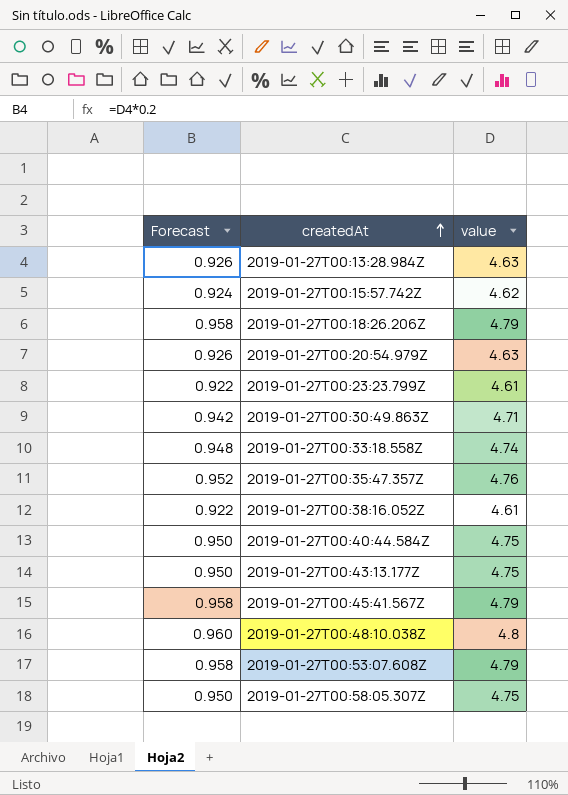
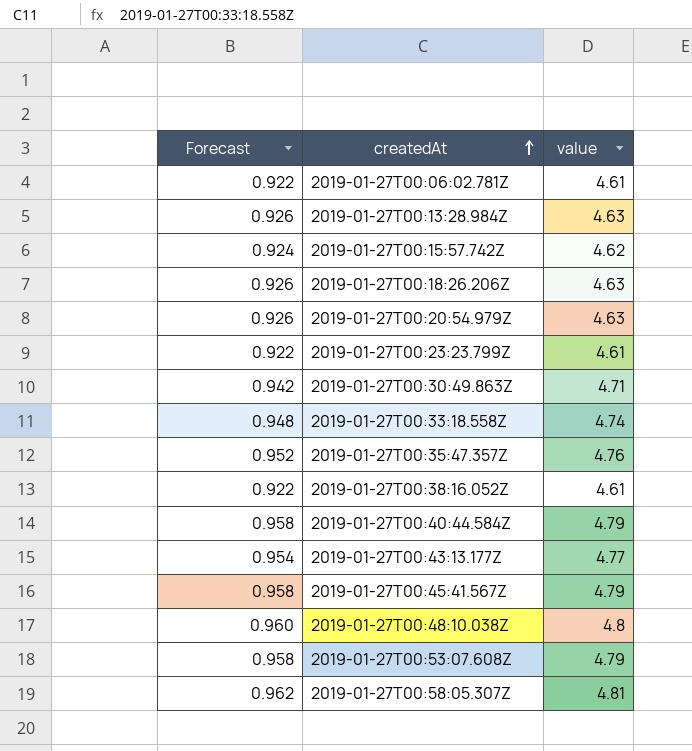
row 2019-01-27T00:06:02.781Z: none -> 0.922 | 4.61
2019-01-27T00:18:26.206Z | Forecast: 0.958 -> 0.926
2019-01-27T00:18:26.206Z | value: 4.79 -> 4.63
2019-01-27T00:40:44.584Z | Forecast: 0.950 -> 0.958
2019-01-27T00:40:44.584Z | value: 4.75 -> 4.79
2019-01-27T00:43:13.177Z | Forecast: 0.950 -> 0.954
2019-01-27T00:43:13.177Z | value: 4.75 -> 4.77
2019-01-27T00:58:05.307Z | Forecast: 0.950 -> 0.962
2019-01-27T00:58:05.307Z | value: 4.75 -> 4.81

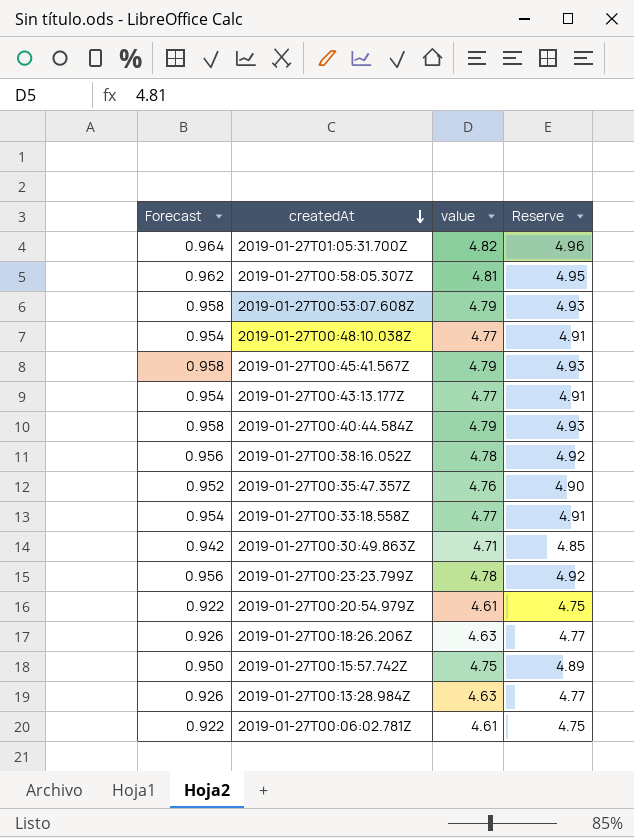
row order: createdAt ascending -> createdAt descending
column Reserve | formula: none -> [value] * 1.03
row 2019-01-27T01:05:31.700Z: none -> 0.964 | 4.82 | 4.96
2019-01-27T00:48:10.038Z | Forecast: 0.960 -> 0.954
2019-01-27T00:48:10.038Z | value: 4.8 -> 4.77
2019-01-27T00:38:16.052Z | Forecast: 0.922 -> 0.956
2019-01-27T00:38:16.052Z | value: 4.61 -> 4.78
2019-01-27T00:33:18.558Z | Forecast: 0.948 -> 0.954
2019-01-27T00:33:18.558Z | value: 4.74 -> 4.77
2019-01-27T00:23:23.799Z | Forecast: 0.922 -> 0.956
2019-01-27T00:23:23.799Z | value: 4.61 -> 4.78
2019-01-27T00:20:54.979Z | Forecast: 0.926 -> 0.922
2019-01-27T00:20:54.979Z | value: 4.63 -> 4.61
2019-01-27T00:15:57.742Z | Forecast: 0.924 -> 0.950
2019-01-27T00:15:57.742Z | value: 4.62 -> 4.75

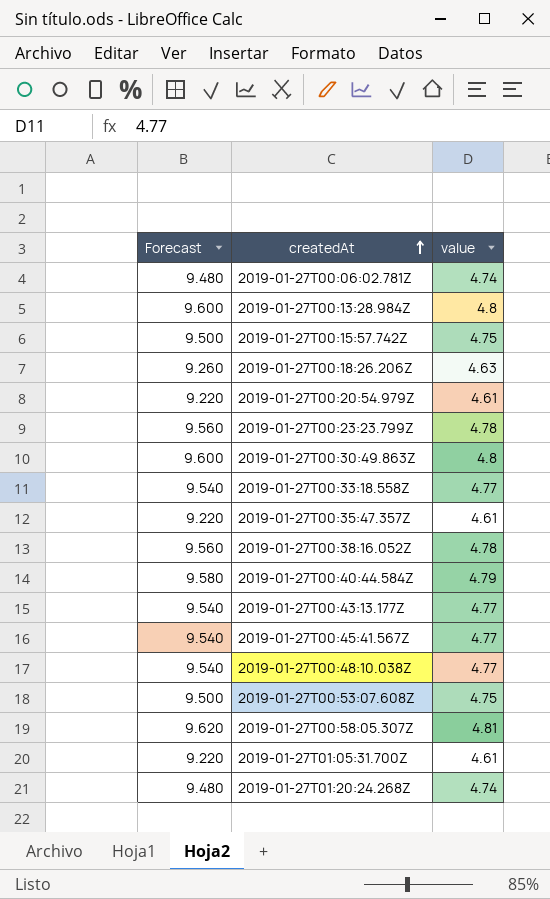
row order: createdAt descending -> createdAt ascending
column Reserve | formula: [value] * 1.03 -> none
column Forecast | formula: [value] * 0.2 -> [value] * 2
2019-01-27T00:06:02.781Z | value: 4.61 -> 4.74
2019-01-27T00:13:28.984Z | value: 4.63 -> 4.8
2019-01-27T00:30:49.863Z | value: 4.71 -> 4.8
2019-01-27T00:35:47.357Z | value: 4.76 -> 4.61
2019-01-27T00:45:41.567Z | value: 4.79 -> 4.77
2019-01-27T00:53:07.608Z | value: 4.79 -> 4.75
2019-01-27T01:05:31.700Z | value: 4.82 -> 4.61
row 2019-01-27T01:20:24.268Z: none -> 9.480 | 4.74

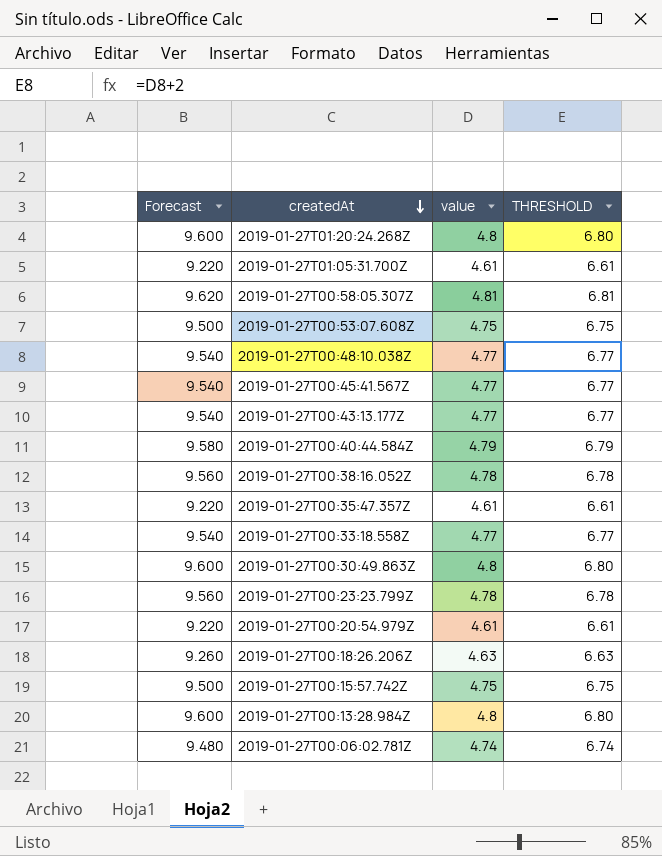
row order: createdAt ascending -> createdAt descending
column THRESHOLD | formula: none -> [value] + 2
2019-01-27T01:20:24.268Z | Forecast: 9.480 -> 9.600
2019-01-27T01:20:24.268Z | value: 4.74 -> 4.8

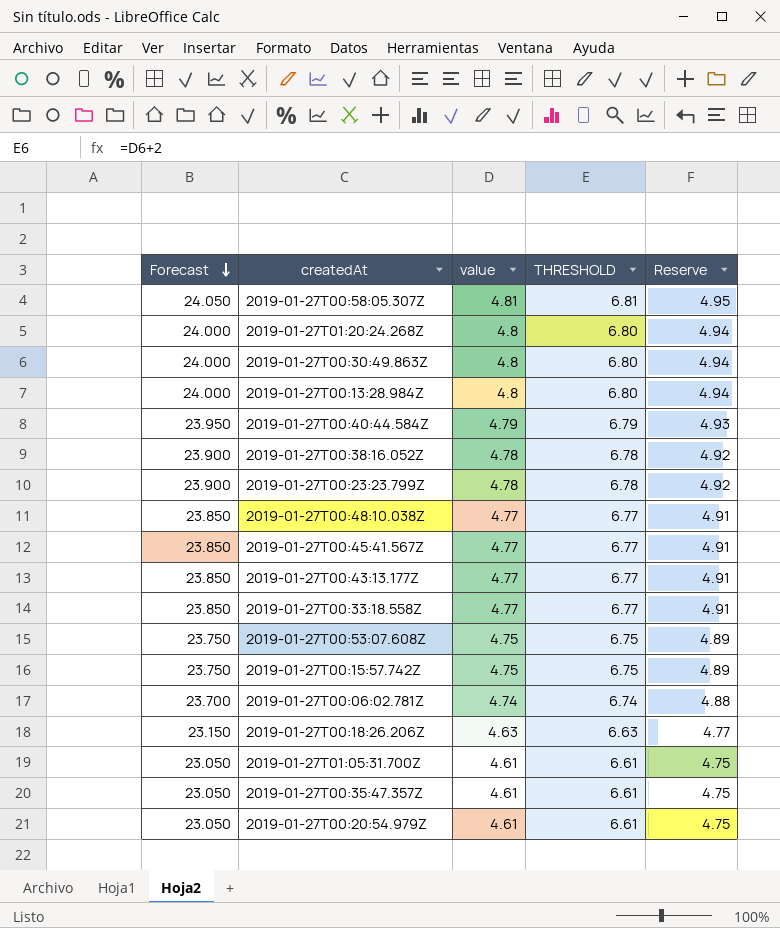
row order: createdAt descending -> Forecast descending
column Forecast | formula: [value] * 2 -> [value] * 5
column Reserve | formula: none -> [value] * 1.03

